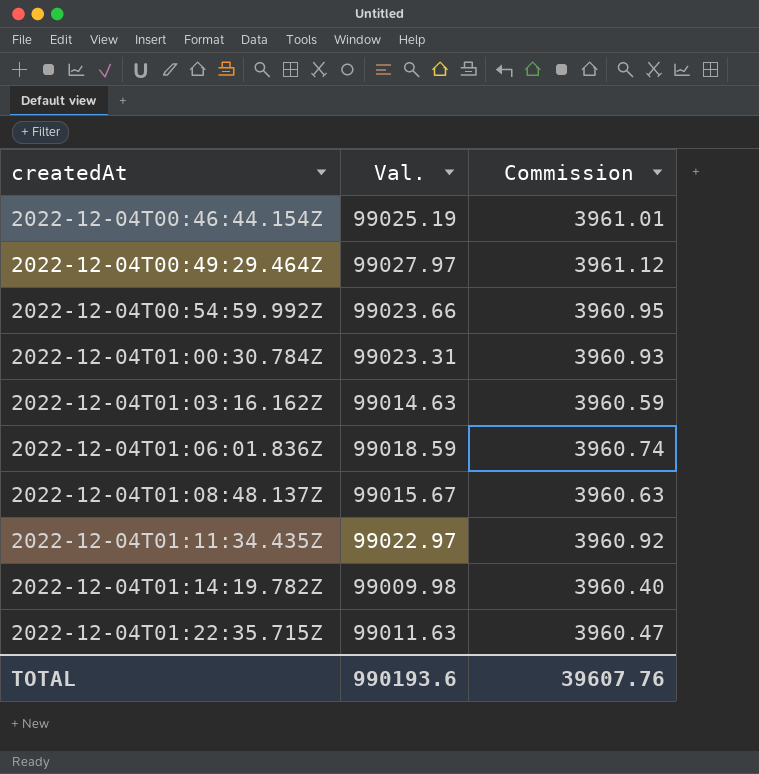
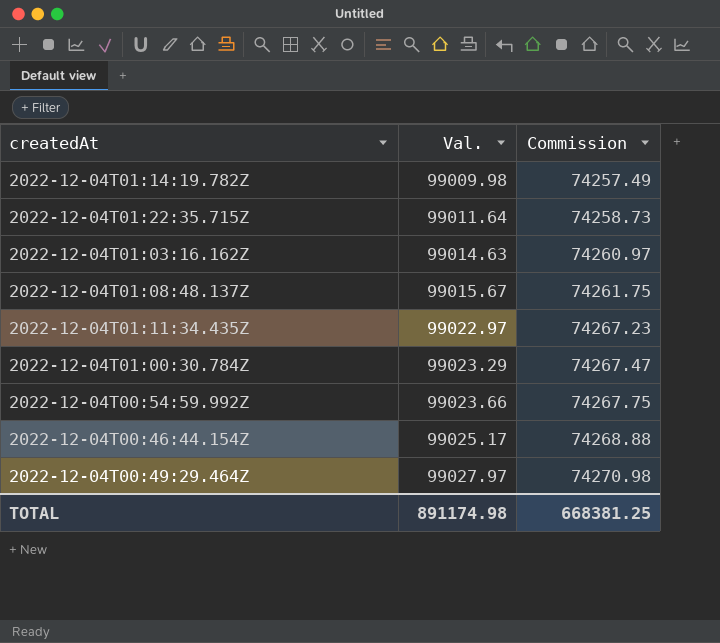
row order: createdAt ascending -> Val. ascending
column Commission | formula: [Val.] * 0.04 -> [Val.] * 0.75
row 2022-12-04T01:06:01.836Z: 99018.59 | 3960.74 -> none
2022-12-04T01:22:35.715Z | Val.: 99011.63 -> 99011.64
2022-12-04T01:00:30.784Z | Val.: 99023.31 -> 99023.29
2022-12-04T00:46:44.154Z | Val.: 99025.19 -> 99025.17
TOTAL | Val.: 990193.6 -> 891174.98
TOTAL | Commission: 39607.76 -> 668381.25

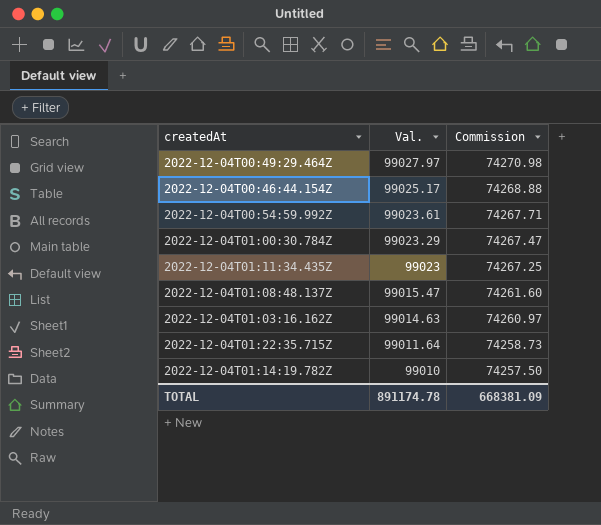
row order: Val. ascending -> Val. descending
2022-12-04T00:54:59.992Z | Val.: 99023.66 -> 99023.61
2022-12-04T00:54:59.992Z | Commission: 74267.75 -> 74267.71
2022-12-04T01:11:34.435Z | Val.: 99022.97 -> 99023
2022-12-04T01:11:34.435Z | Commission: 74267.23 -> 74267.25
2022-12-04T01:08:48.137Z | Val.: 99015.67 -> 99015.47
2022-12-04T01:08:48.137Z | Commission: 74261.75 -> 74261.60
2022-12-04T01:14:19.782Z | Val.: 99009.98 -> 99010
2022-12-04T01:14:19.782Z | Commission: 74257.49 -> 74257.50
TOTAL | Val.: 891174.98 -> 891174.78
TOTAL | Commission: 668381.25 -> 668381.09

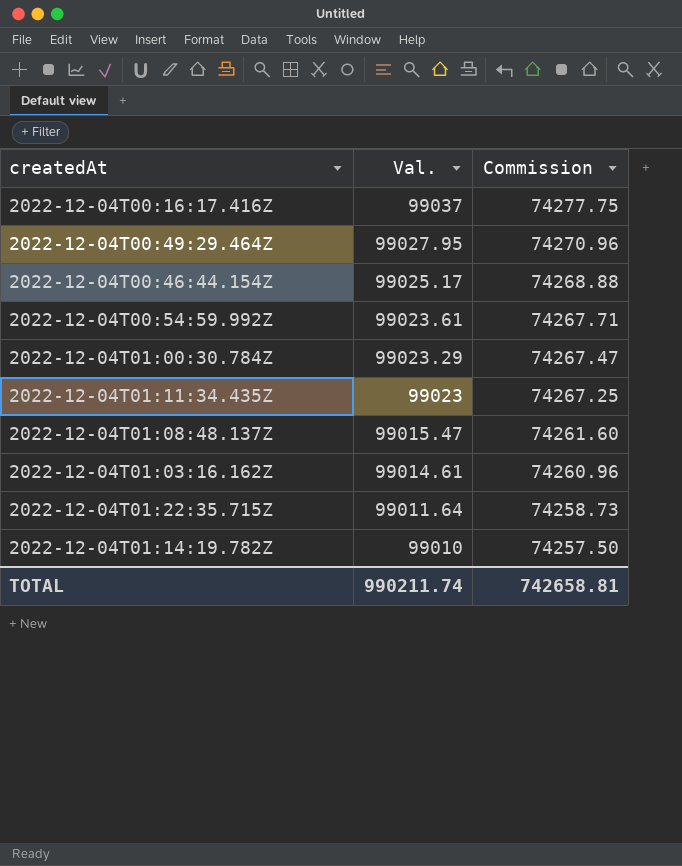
row 2022-12-04T00:16:17.416Z: none -> 99037 | 74277.75
2022-12-04T00:49:29.464Z | Val.: 99027.97 -> 99027.95
2022-12-04T00:49:29.464Z | Commission: 74270.98 -> 74270.96
2022-12-04T01:03:16.162Z | Val.: 99014.63 -> 99014.61
2022-12-04T01:03:16.162Z | Commission: 74260.97 -> 74260.96
TOTAL | Val.: 891174.78 -> 990211.74
TOTAL | Commission: 668381.09 -> 742658.81

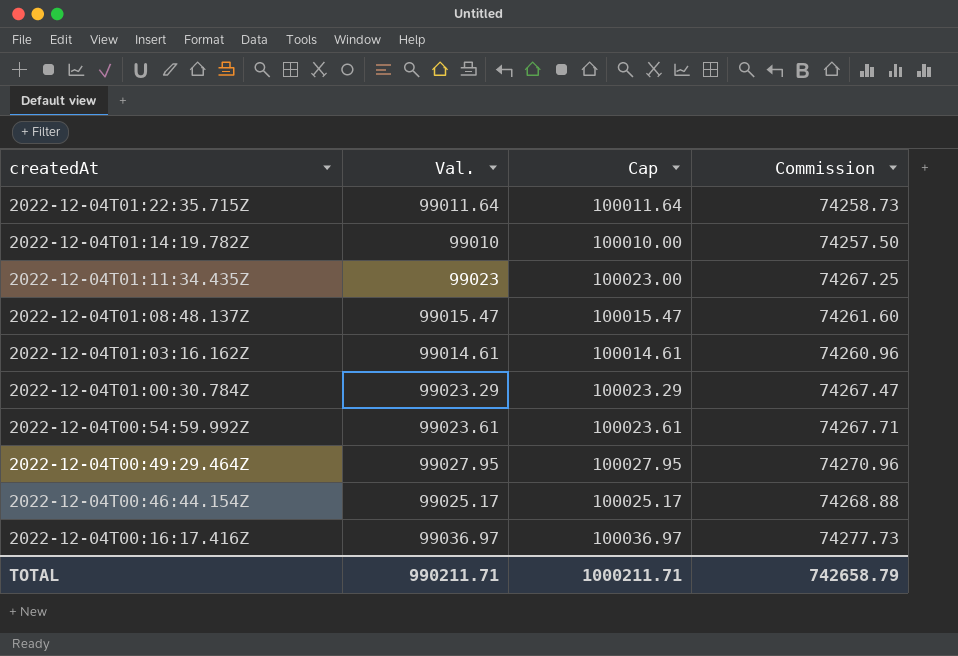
row order: Val. descending -> createdAt descending
column Cap | formula: none -> [Val.] + 1000
2022-12-04T00:16:17.416Z | Val.: 99037 -> 99036.97
2022-12-04T00:16:17.416Z | Commission: 74277.75 -> 74277.73
TOTAL | Val.: 990211.74 -> 990211.71
TOTAL | Commission: 742658.81 -> 742658.79

